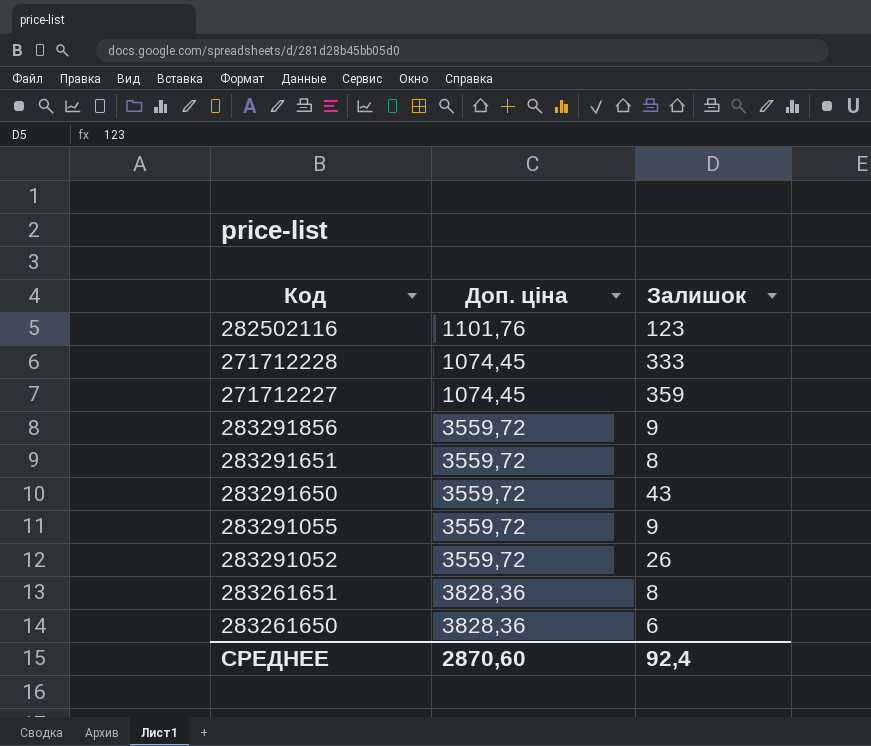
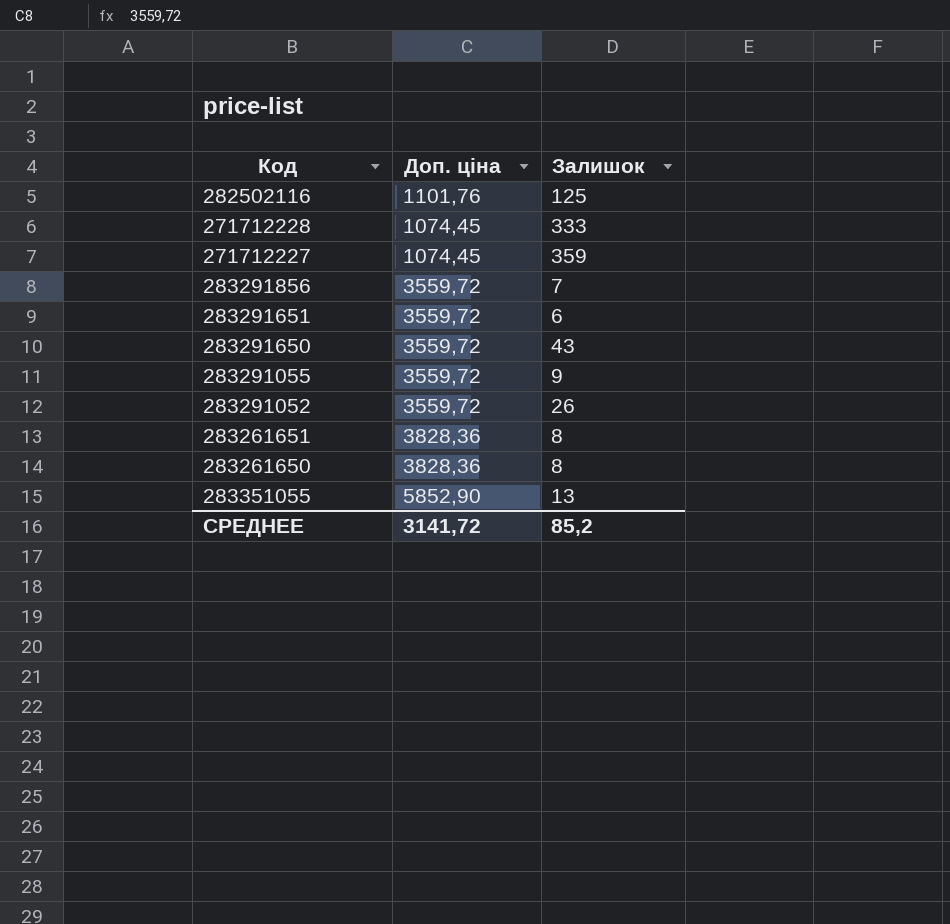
282502116 | Залишок: 123 -> 125
283291856 | Залишок: 9 -> 7
283291651 | Залишок: 8 -> 6
283261650 | Залишок: 6 -> 8
row 283351055: none -> 5852,90 | 13
СРЕДНЕЕ | Доп. ціна: 2870,60 -> 3141,72
СРЕДНЕЕ | Залишок: 92,4 -> 85,2

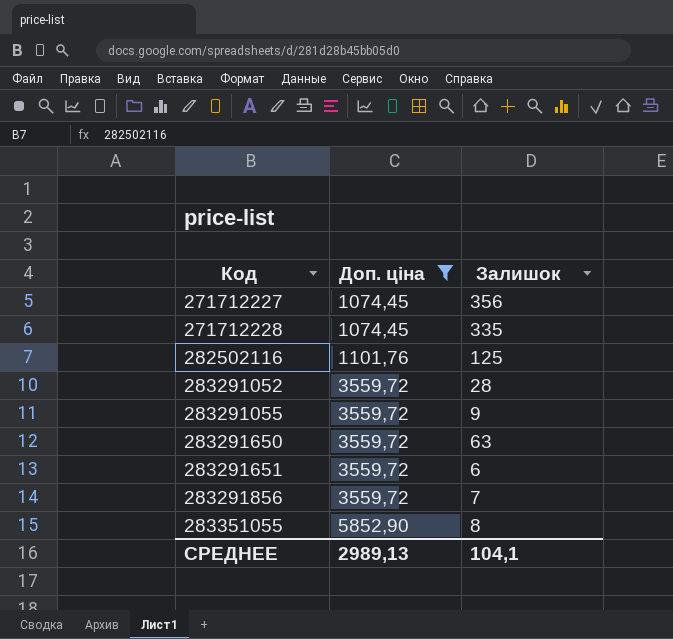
filter: none -> Доп. ціна != 3828,36
row order: none -> Код ascending
271712227 | Залишок: 359 -> 356
271712228 | Залишок: 333 -> 335
283291052 | Залишок: 26 -> 28
283291650 | Залишок: 43 -> 63
283351055 | Залишок: 13 -> 8
СРЕДНЕЕ | Доп. ціна: 3141,72 -> 2989,13
СРЕДНЕЕ | Залишок: 85,2 -> 104,1

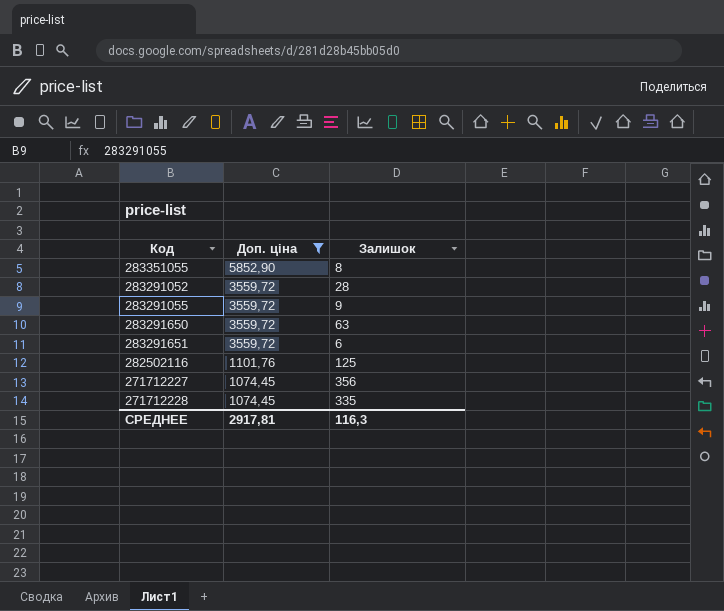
row order: Код ascending -> Доп. ціна descending
row 283291856: 3559,72 | 7 -> none
СРЕДНЕЕ | Доп. ціна: 2989,13 -> 2917,81
СРЕДНЕЕ | Залишок: 104,1 -> 116,3

